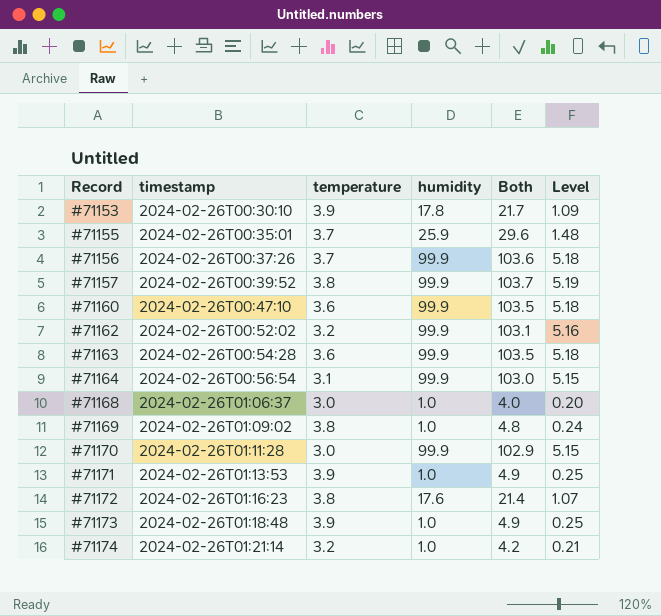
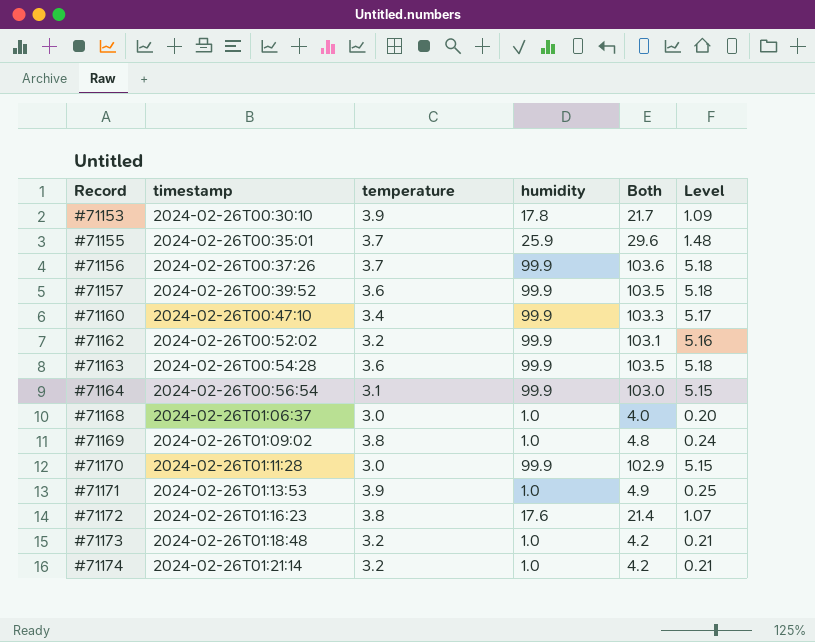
#71157 | temperature: 3.8 -> 3.6
#71157 | Both: 103.7 -> 103.5
#71157 | Level: 5.19 -> 5.18
#71160 | temperature: 3.6 -> 3.4
#71160 | Both: 103.5 -> 103.3
#71160 | Level: 5.18 -> 5.17
#71173 | temperature: 3.9 -> 3.2
#71173 | Both: 4.9 -> 4.2
#71173 | Level: 0.25 -> 0.21

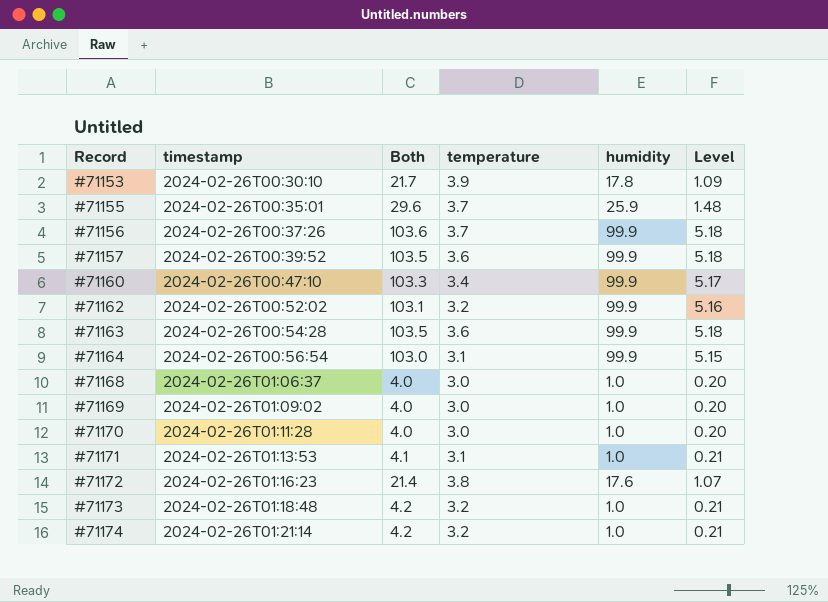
column Both | position: 5 -> 3
#71169 | Both: 4.8 -> 4.0
#71169 | temperature: 3.8 -> 3.0
#71169 | Level: 0.24 -> 0.20
#71170 | Both: 102.9 -> 4.0
#71170 | humidity: 99.9 -> 1.0
#71170 | Level: 5.15 -> 0.20
#71171 | Both: 4.9 -> 4.1
#71171 | temperature: 3.9 -> 3.1
#71171 | Level: 0.25 -> 0.21

